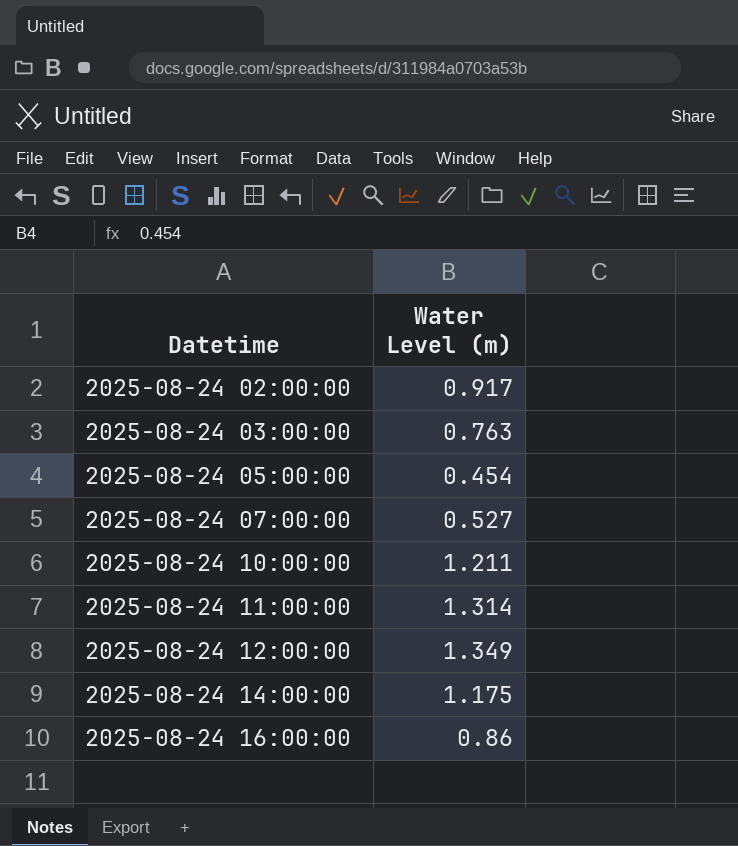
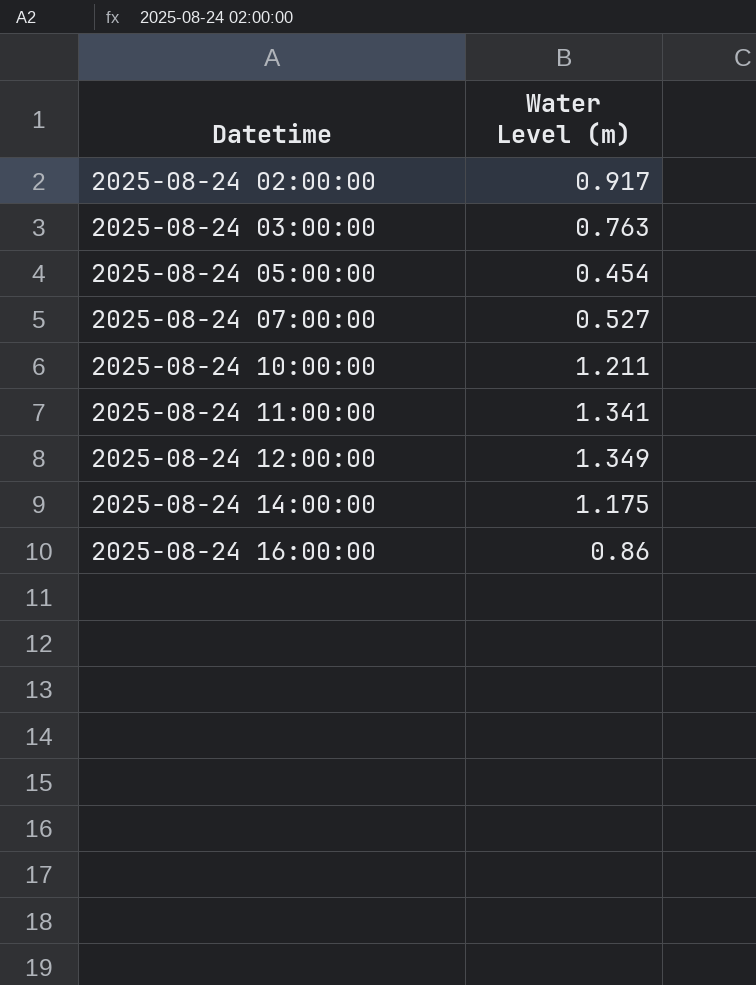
2025-08-24 11:00:00 | Water Level (m): 1.314 -> 1.341

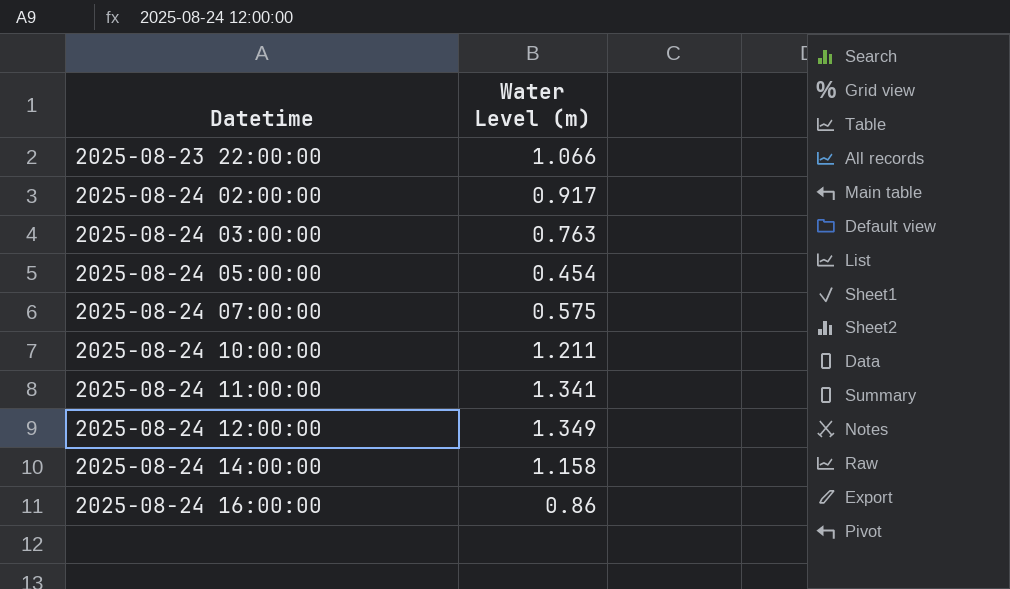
row 2025-08-23 22:00:00: none -> 1.066
2025-08-24 07:00:00 | Water Level (m): 0.527 -> 0.575
2025-08-24 14:00:00 | Water Level (m): 1.175 -> 1.158

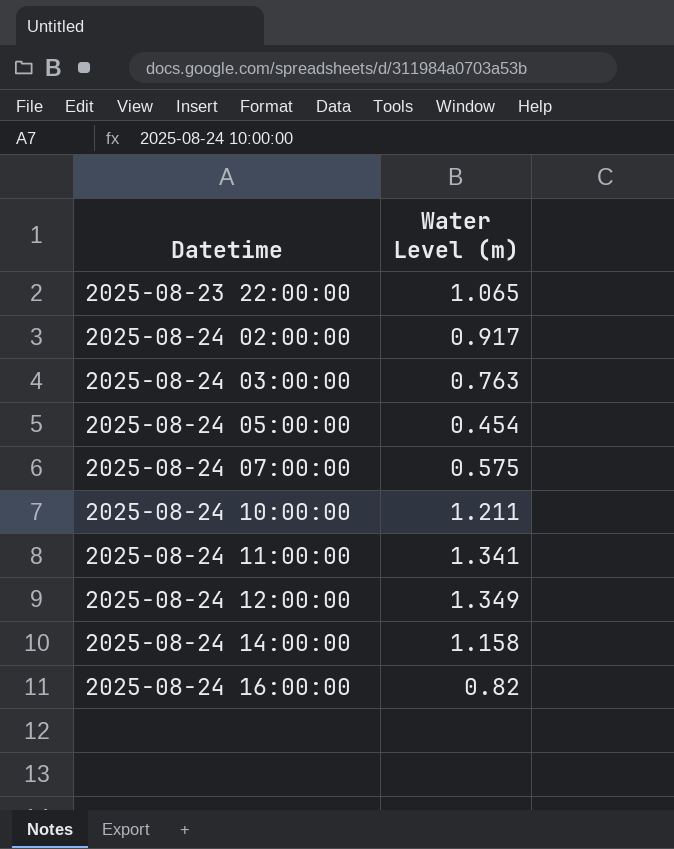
2025-08-23 22:00:00 | Water Level (m): 1.066 -> 1.065
2025-08-24 16:00:00 | Water Level (m): 0.86 -> 0.82

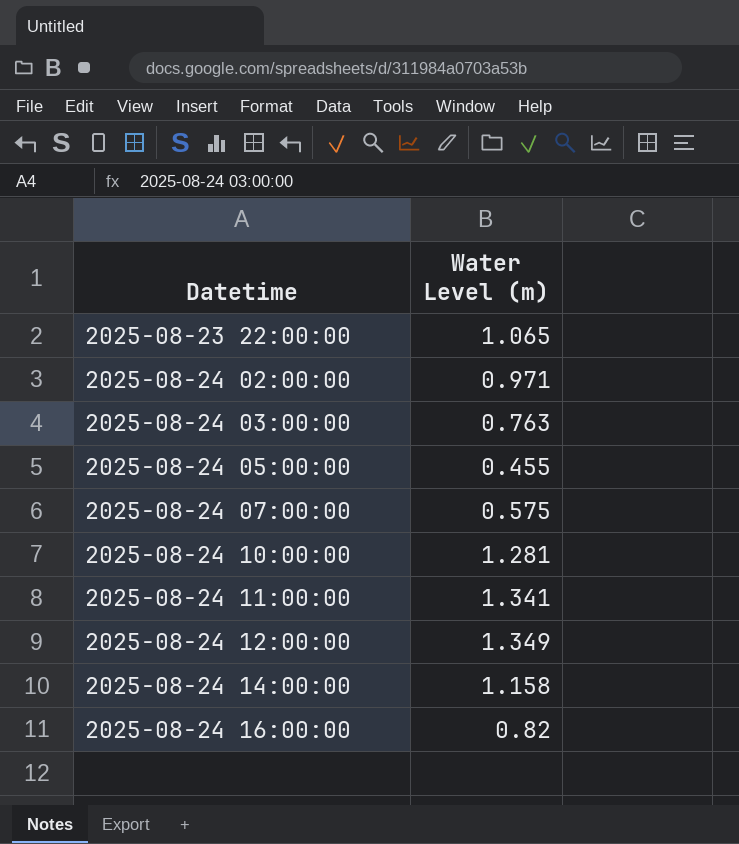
2025-08-24 02:00:00 | Water Level (m): 0.917 -> 0.971
2025-08-24 05:00:00 | Water Level (m): 0.454 -> 0.455
2025-08-24 10:00:00 | Water Level (m): 1.211 -> 1.281

